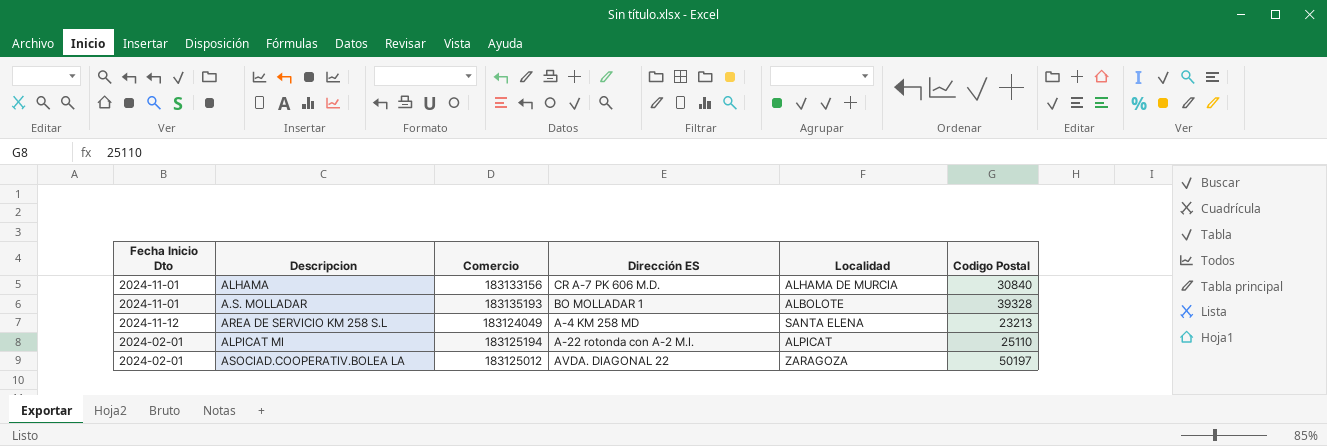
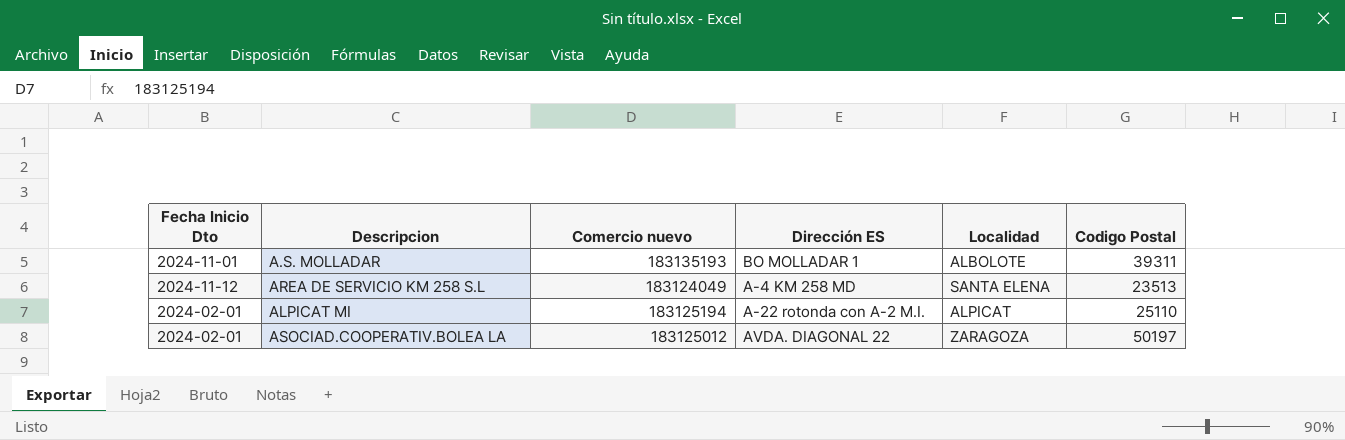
column name: Comercio -> Comercio nuevo
row ALHAMA: 2024-11-01 | 183133156 | CR A-7 PK 606 M.D. | ALHAMA DE MURCIA | 30840 -> none
A.S. MOLLADAR | Codigo Postal: 39328 -> 39311
AREA DE SERVICIO KM 258 S.L | Codigo Postal: 23213 -> 23513

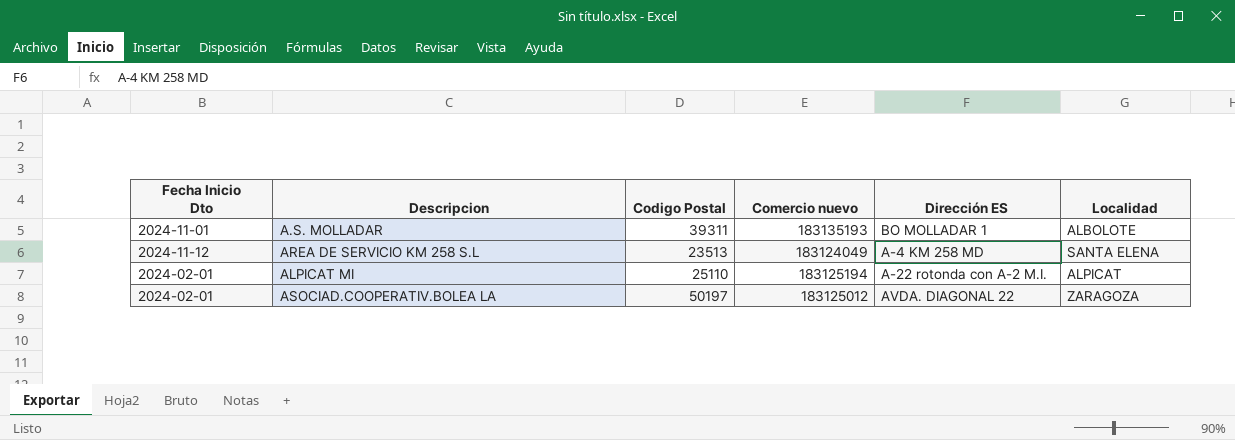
column Codigo Postal | position: 6 -> 3

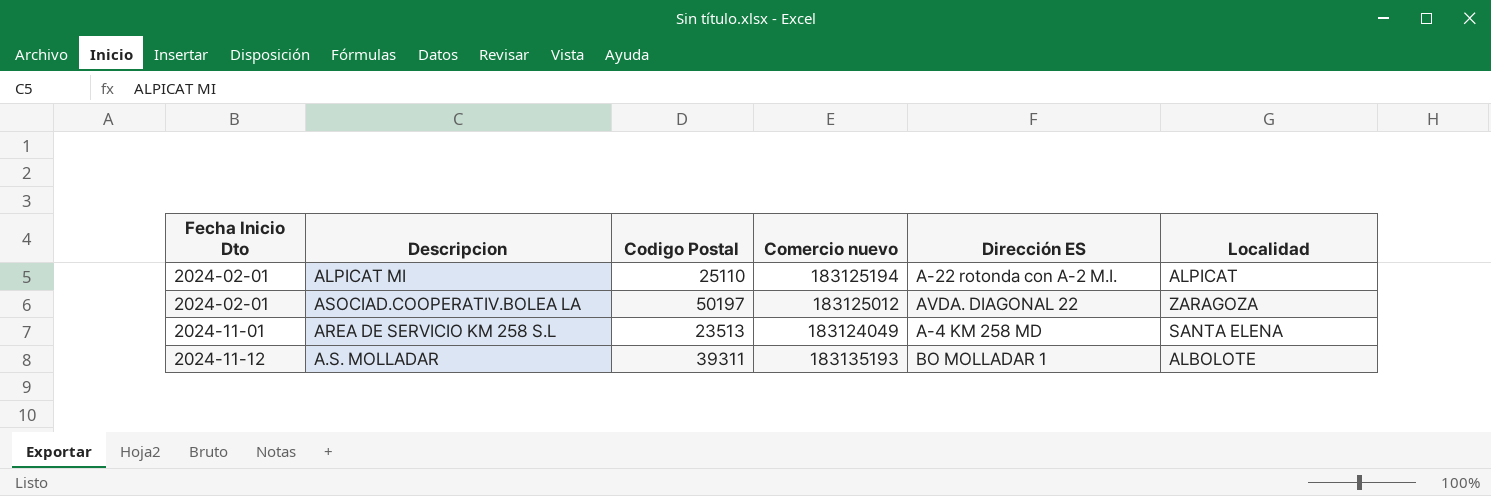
row order: none -> Fecha Inicio Dto ascending
AREA DE SERVICIO KM 258 S.L | Fecha Inicio Dto: 2024-11-12 -> 2024-11-01
A.S. MOLLADAR | Fecha Inicio Dto: 2024-11-01 -> 2024-11-12

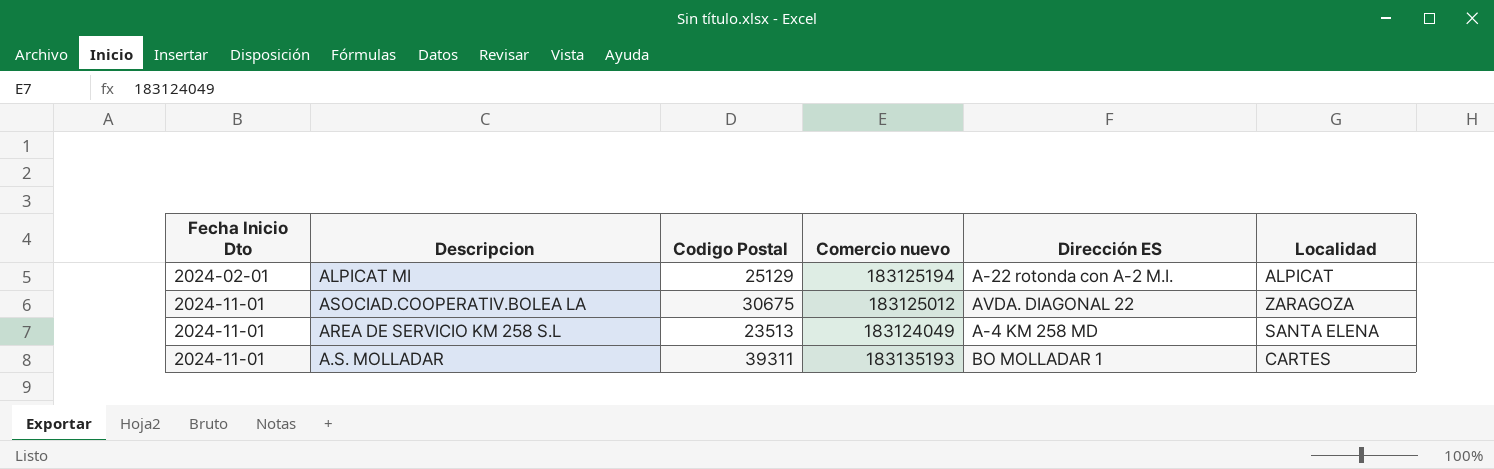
ALPICAT MI | Codigo Postal: 25110 -> 25129
ASOCIAD.COOPERATIV.BOLEA LA | Fecha Inicio Dto: 2024-02-01 -> 2024-11-01
ASOCIAD.COOPERATIV.BOLEA LA | Codigo Postal: 50197 -> 30675
A.S. MOLLADAR | Fecha Inicio Dto: 2024-11-12 -> 2024-11-01
A.S. MOLLADAR | Localidad: ALBOLOTE -> CARTES

